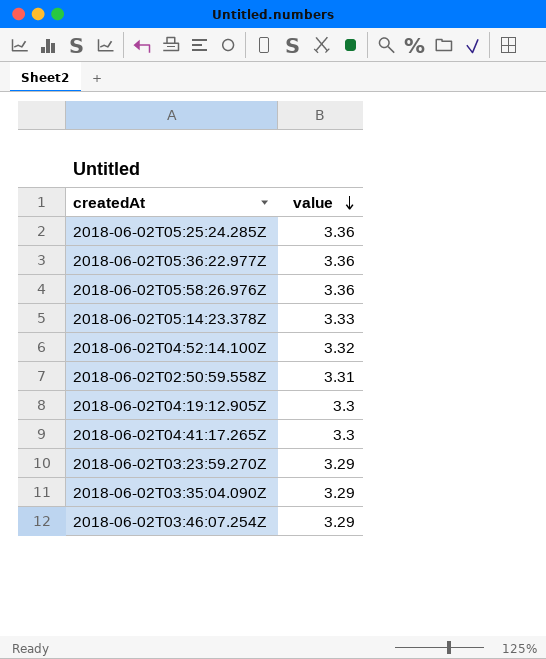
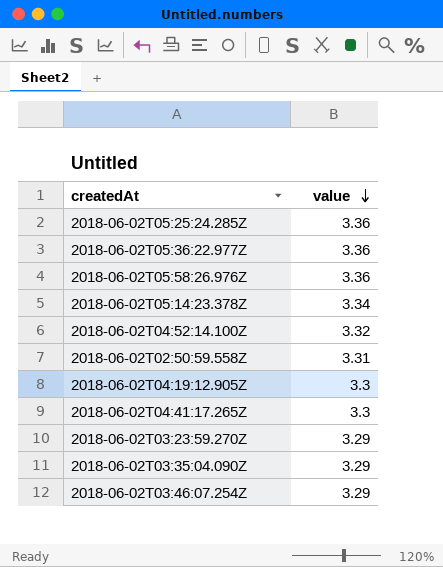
2018-06-02T05:14:23.378Z | value: 3.33 -> 3.34

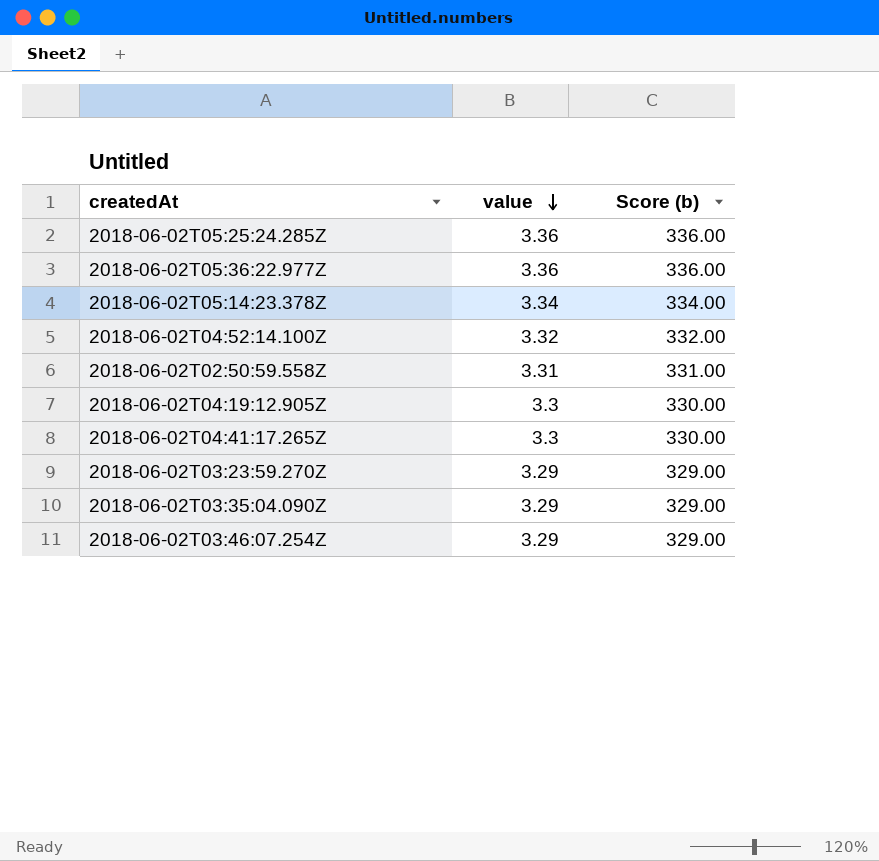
column Score (b) | formula: none -> [value] * 100
row 2018-06-02T05:58:26.976Z: 3.36 -> none

